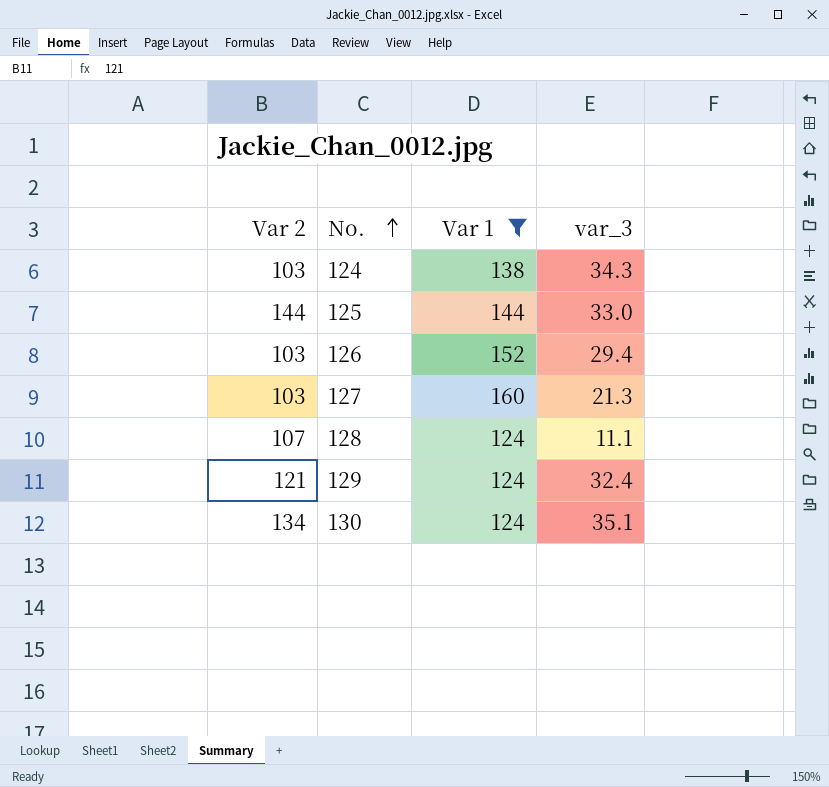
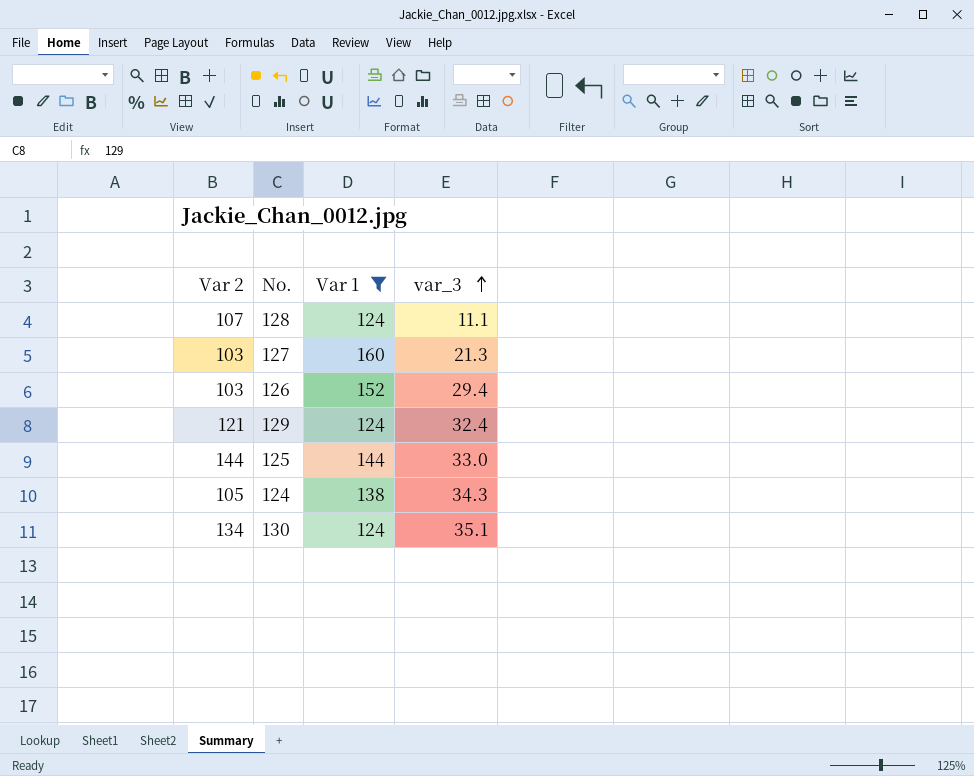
row order: No. ascending -> var_3 ascending
124 | Var 2: 103 -> 105

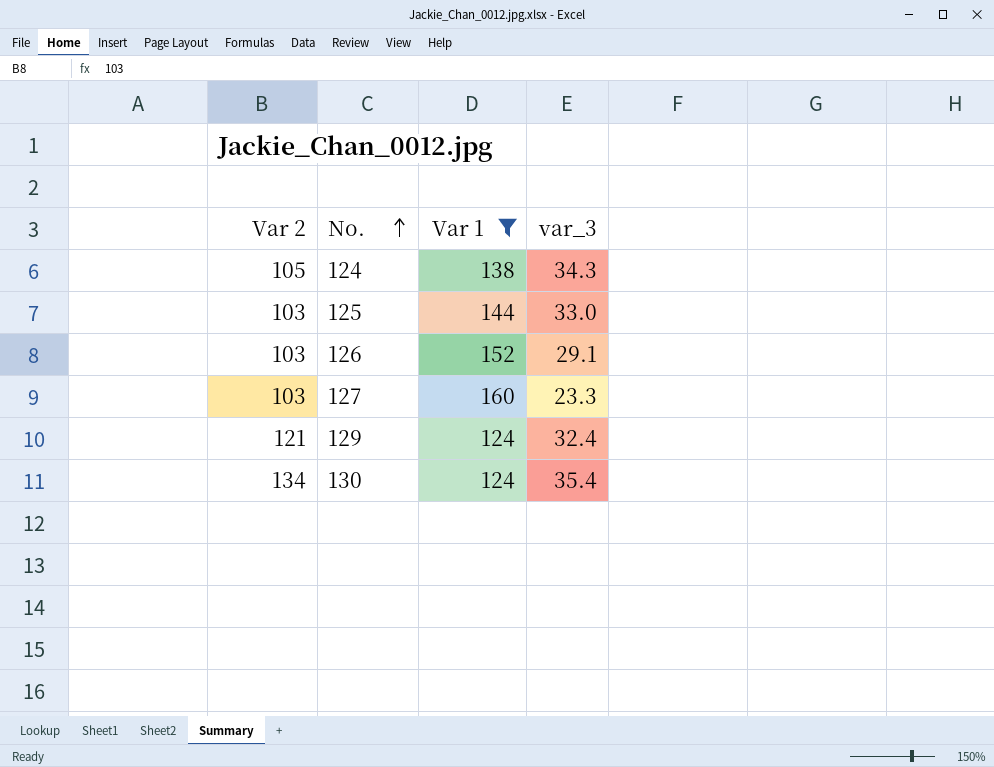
row order: var_3 ascending -> No. ascending
row 128: 107 | 124 | 11.1 -> none
125 | Var 2: 144 -> 103
126 | var_3: 29.4 -> 29.1
127 | var_3: 21.3 -> 23.3
130 | var_3: 35.1 -> 35.4

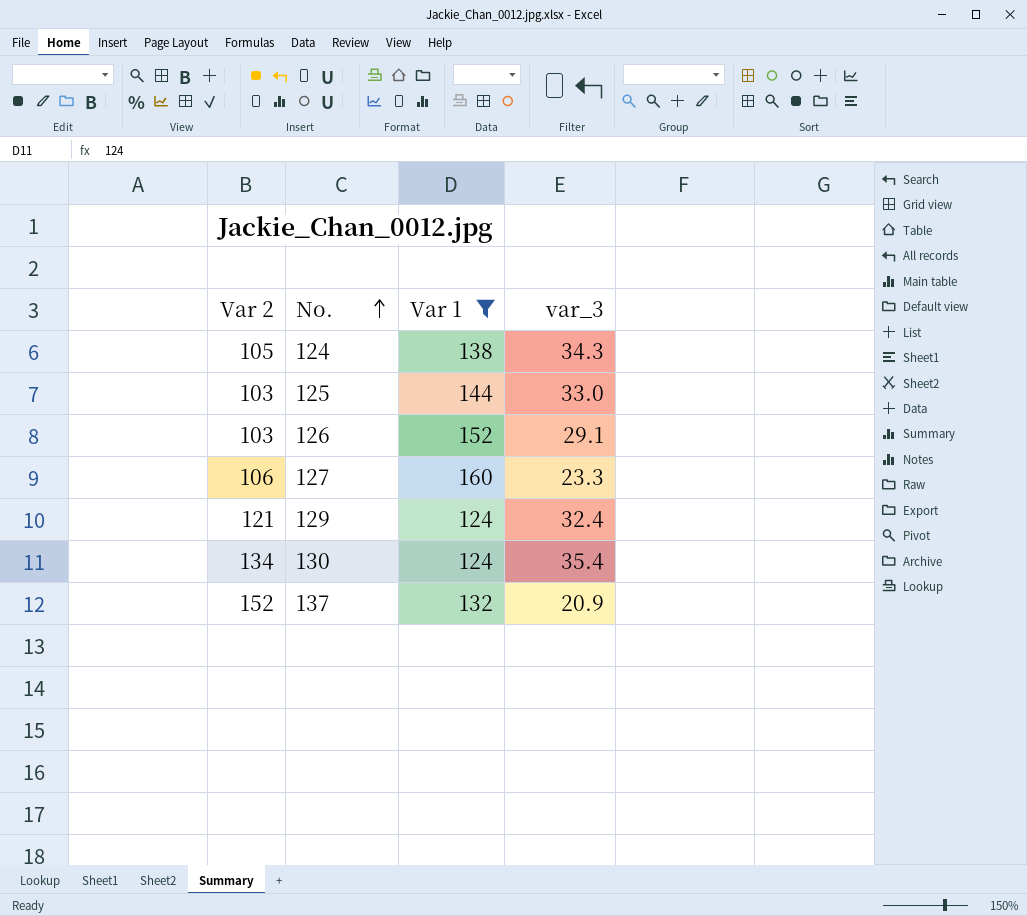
127 | Var 2: 103 -> 106
row 137: none -> 152 | 132 | 20.9

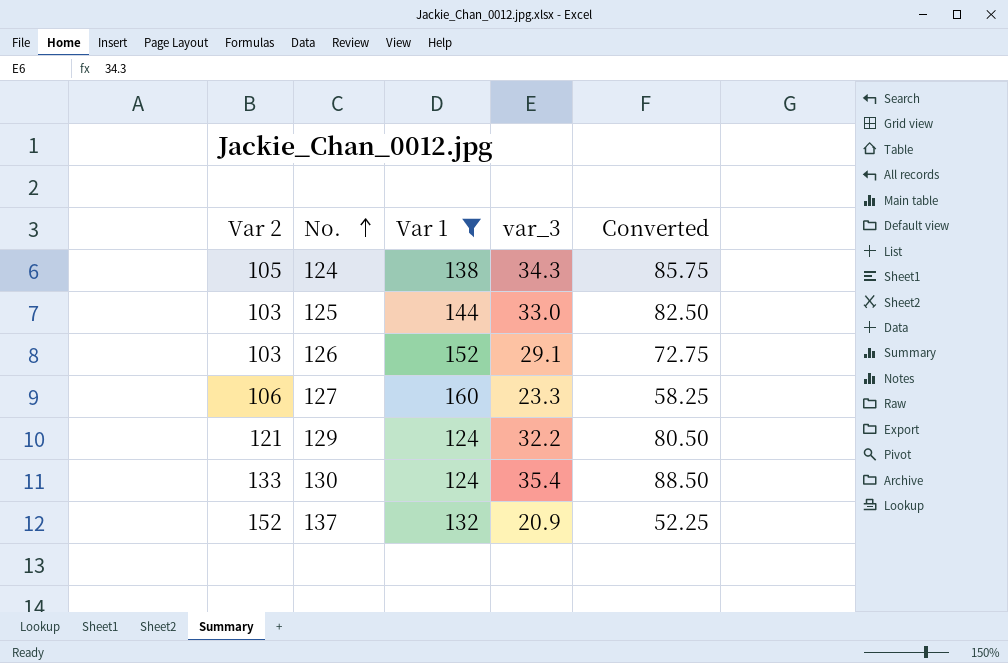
column Converted | formula: none -> [var_3] * 2.5
129 | var_3: 32.4 -> 32.2
130 | Var 2: 134 -> 133

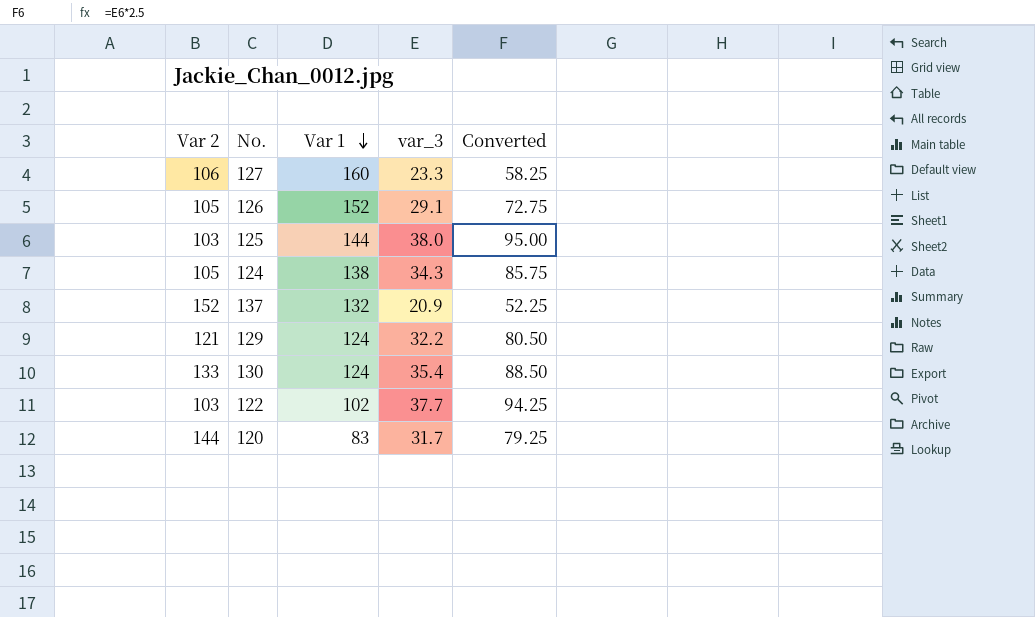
filter: Var 1 >= 124 -> none
row order: No. ascending -> Var 1 descending
126 | Var 2: 103 -> 105
125 | var_3: 33.0 -> 38.0
125 | Converted: 82.50 -> 95.00

